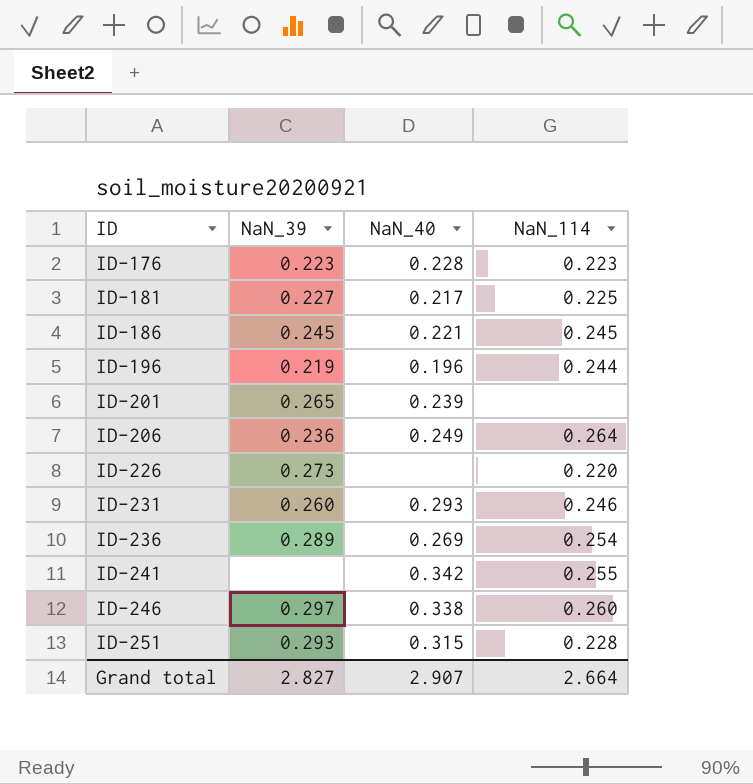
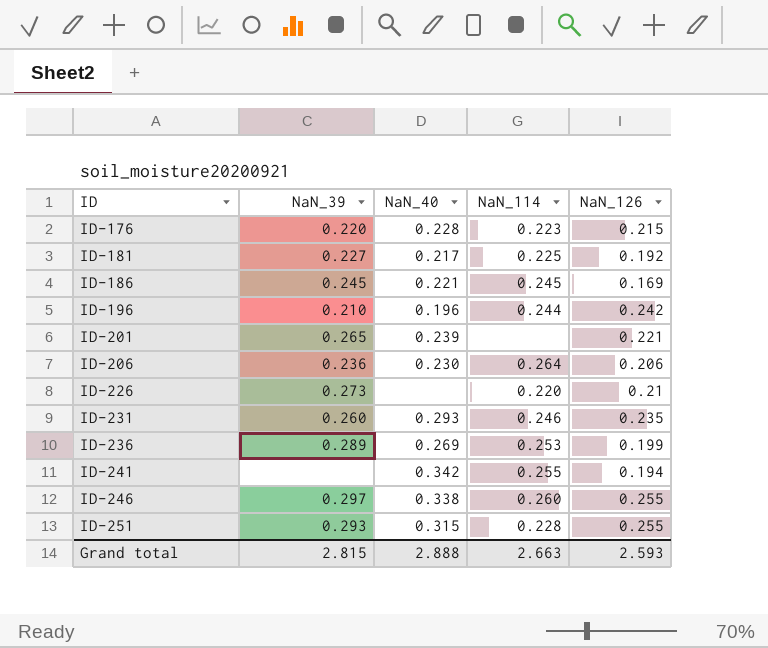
column NaN_126 | position: none -> 5
ID-176 | NaN_39: 0.223 -> 0.220
ID-196 | NaN_39: 0.219 -> 0.210
ID-206 | NaN_40: 0.249 -> 0.230
ID-236 | NaN_114: 0.254 -> 0.253
Grand total | NaN_39: 2.827 -> 2.815
Grand total | NaN_40: 2.907 -> 2.888
Grand total | NaN_114: 2.664 -> 2.663

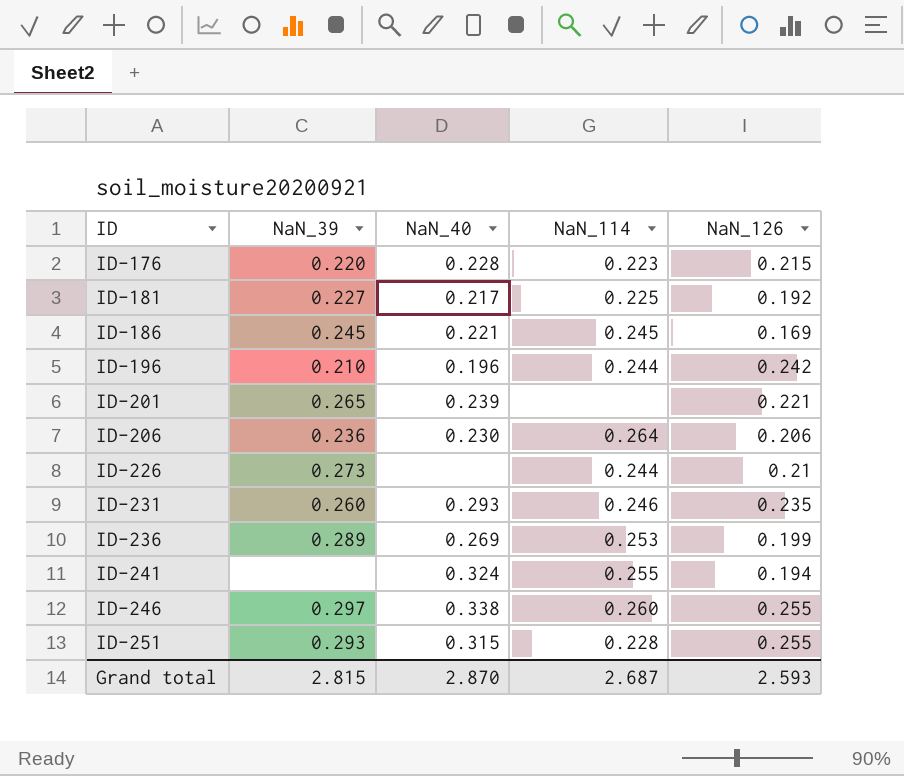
ID-226 | NaN_114: 0.220 -> 0.244
ID-241 | NaN_40: 0.342 -> 0.324
Grand total | NaN_40: 2.888 -> 2.870
Grand total | NaN_114: 2.663 -> 2.687

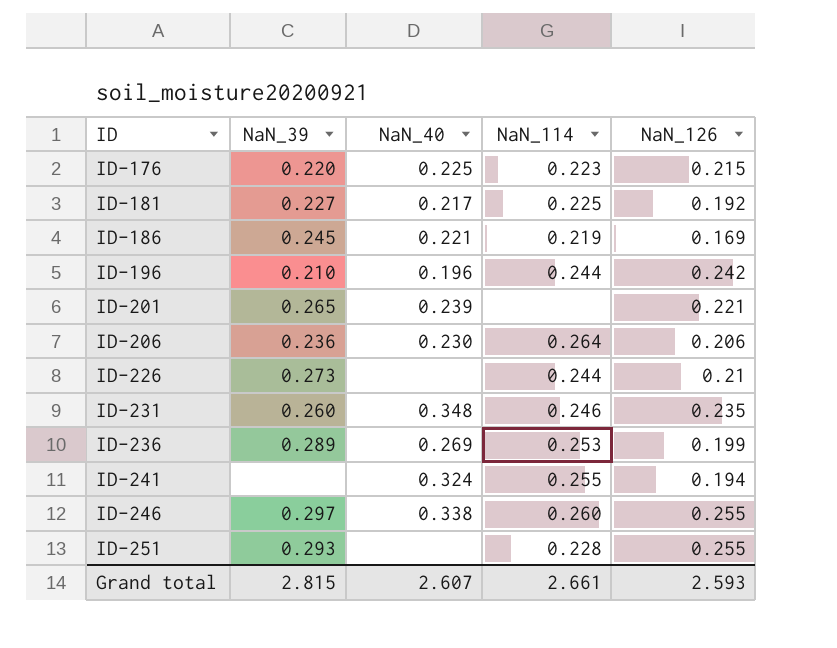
ID-176 | NaN_40: 0.228 -> 0.225
ID-186 | NaN_114: 0.245 -> 0.219
ID-231 | NaN_40: 0.293 -> 0.348
ID-251 | NaN_40: 0.315 -> none
Grand total | NaN_40: 2.870 -> 2.607
Grand total | NaN_114: 2.687 -> 2.661

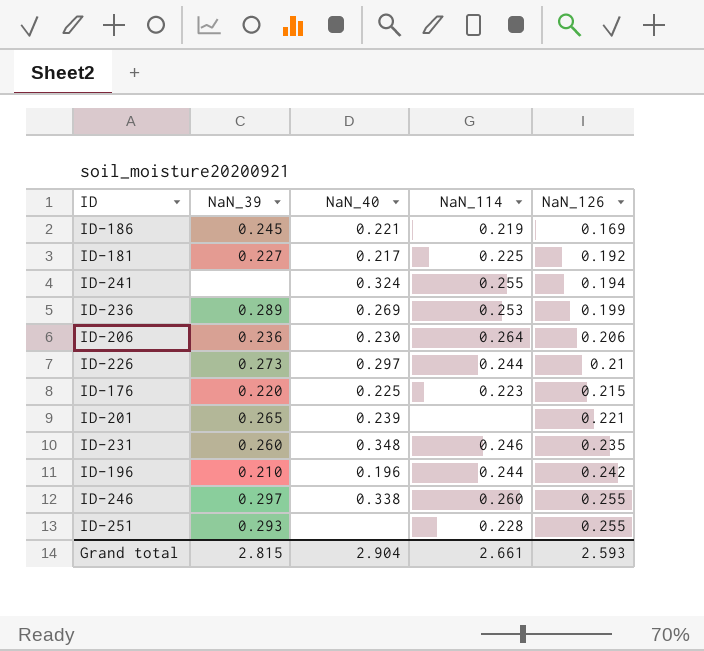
row order: ID ascending -> NaN_126 ascending
ID-226 | NaN_40: none -> 0.297
Grand total | NaN_40: 2.607 -> 2.904

